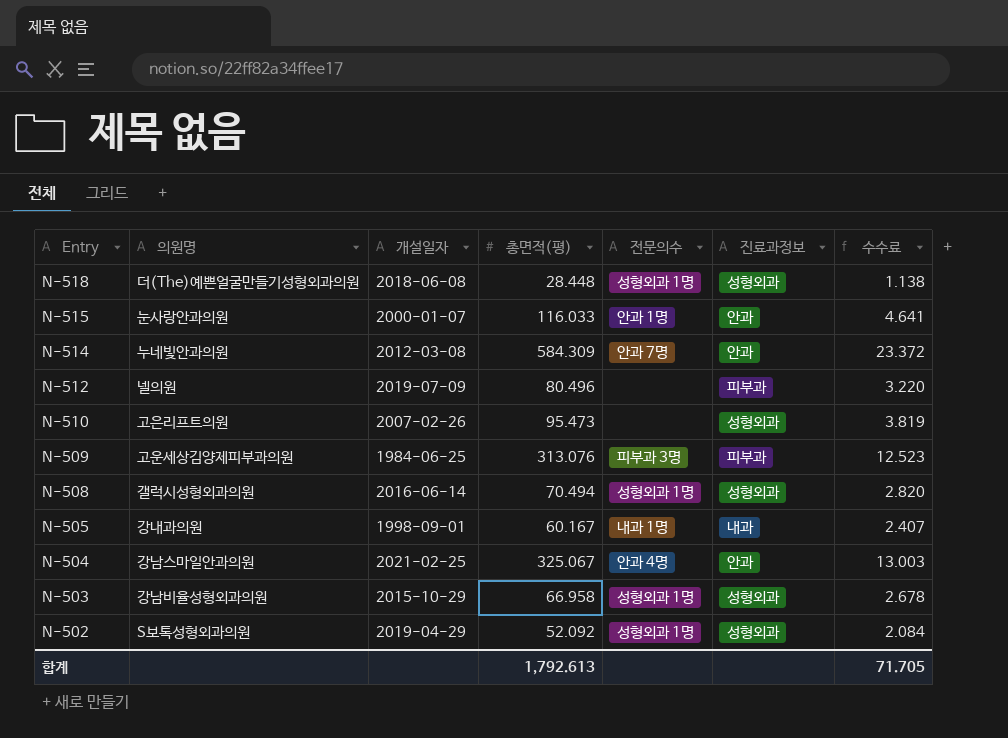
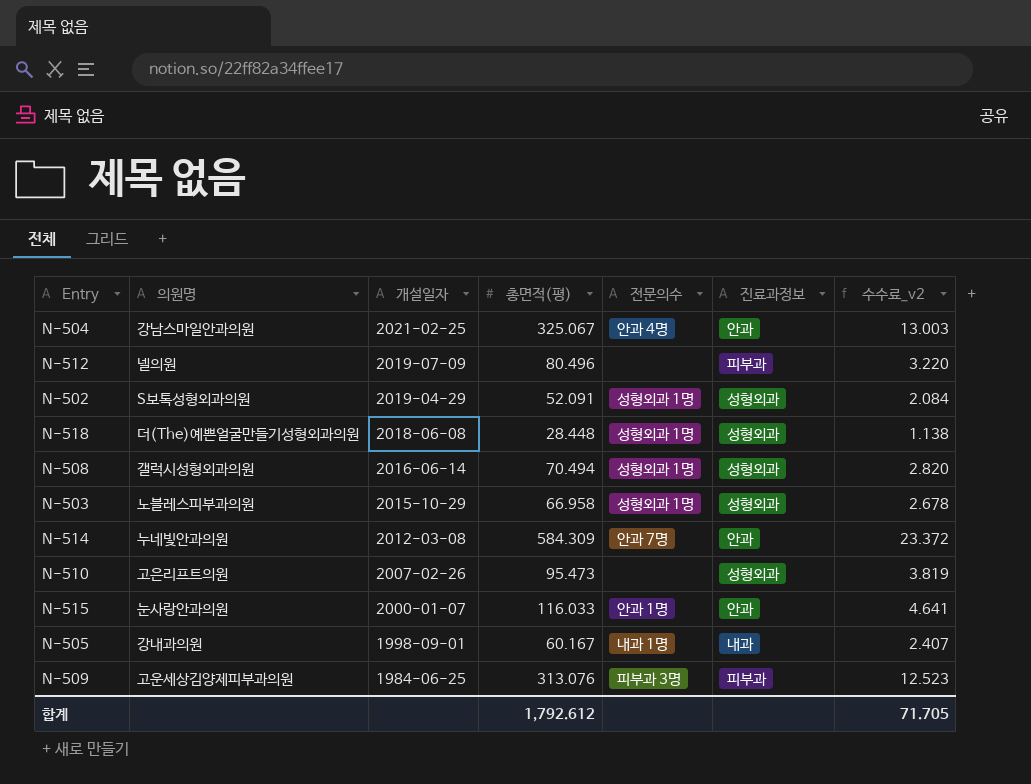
row order: Entry descending -> 개설일자 descending
column name: 수수료 -> 수수료_v2
N-502 | 총면적(평): 52.092 -> 52.091
N-503 | 의원명: 강남비율성형외과의원 -> 노블레스피부과의원
합계 | 총면적(평): 1,792.613 -> 1,792.612

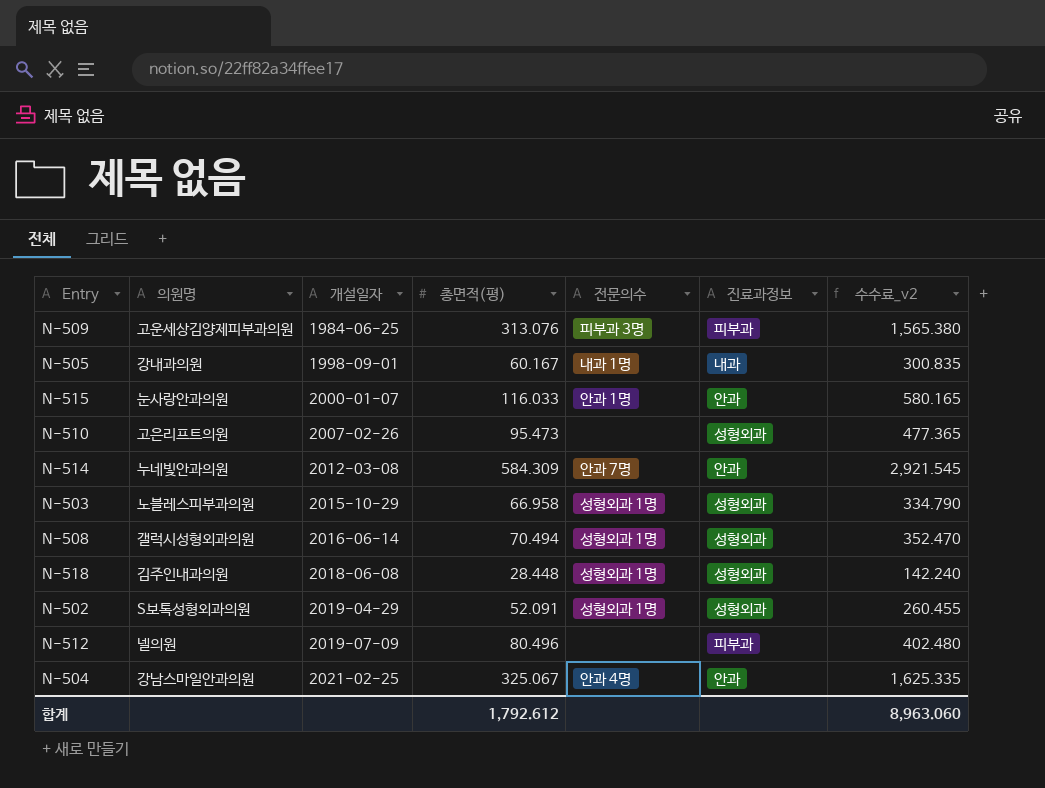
row order: 개설일자 descending -> 개설일자 ascending
column 수수료_v2 | formula: [총면적(평)] * 0.04 -> [총면적(평)] * 5
N-518 | 의원명: 더(The)예쁜얼굴만들기성형외과의원 -> 김주인내과의원
합계 | 수수료_v2: 71.705 -> 8,963.060

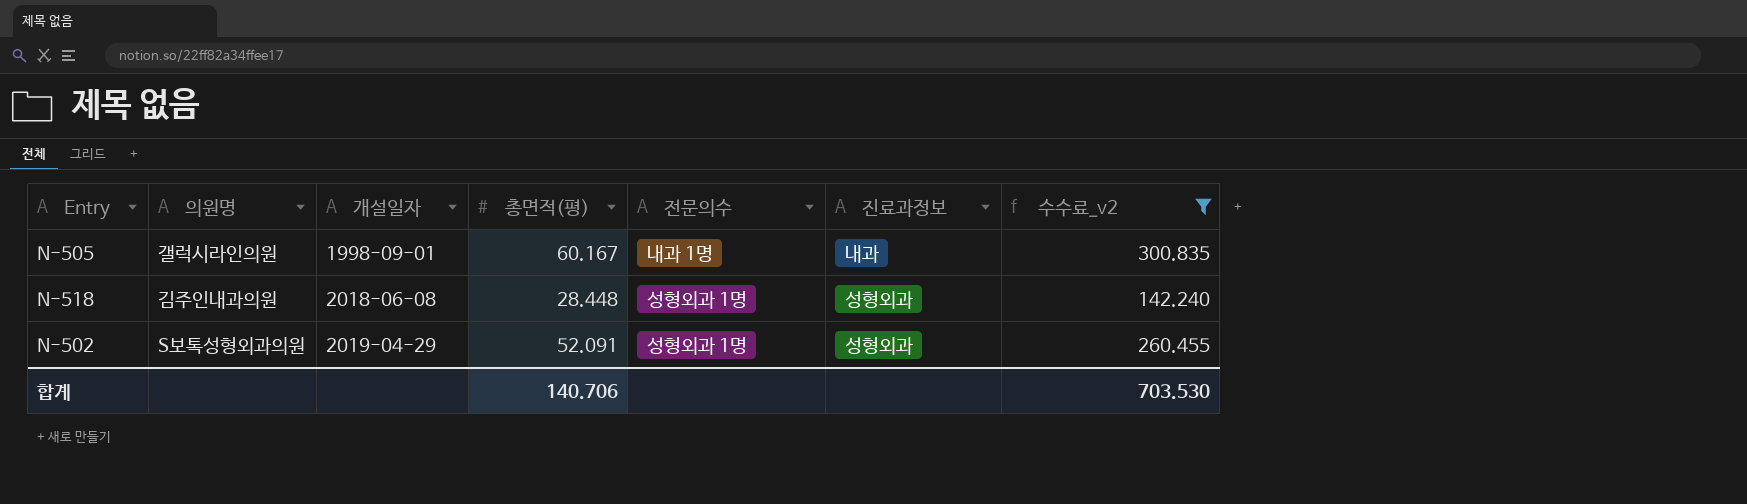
filter: none -> 수수료_v2 <= 300.835
N-505 | 의원명: 강내과의원 -> 갤럭시라인의원
합계 | 총면적(평): 1,792.612 -> 140.706
합계 | 수수료_v2: 8,963.060 -> 703.530

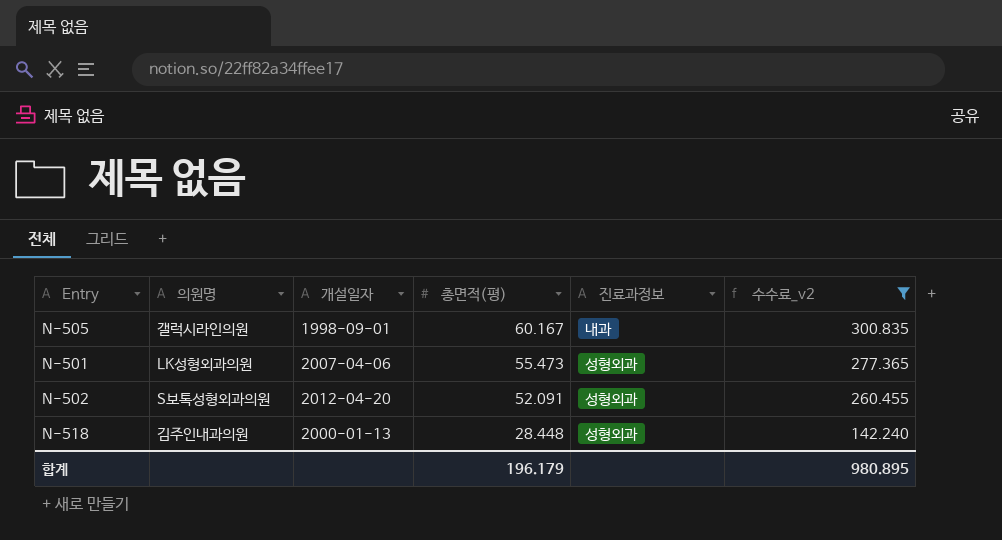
row order: 개설일자 ascending -> 총면적(평) descending
column 전문의수 | position: 5 -> none
row N-501: none -> LK성형외과의원 | 2007-04-06 | 55.473 | 성형외과 | 277.365
N-502 | 개설일자: 2019-04-29 -> 2012-04-20
N-518 | 개설일자: 2018-06-08 -> 2000-01-13
합계 | 총면적(평): 140.706 -> 196.179
합계 | 수수료_v2: 703.530 -> 980.895

